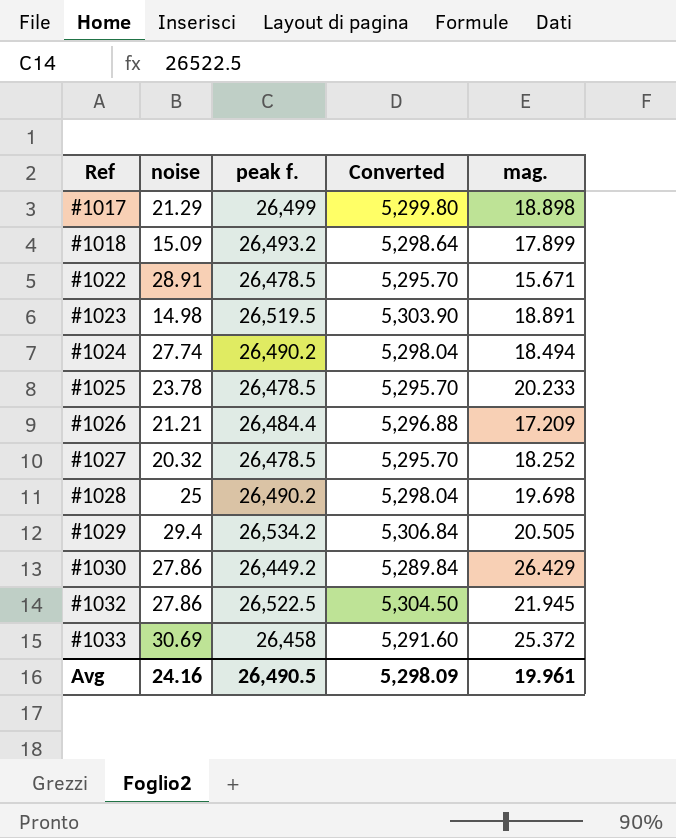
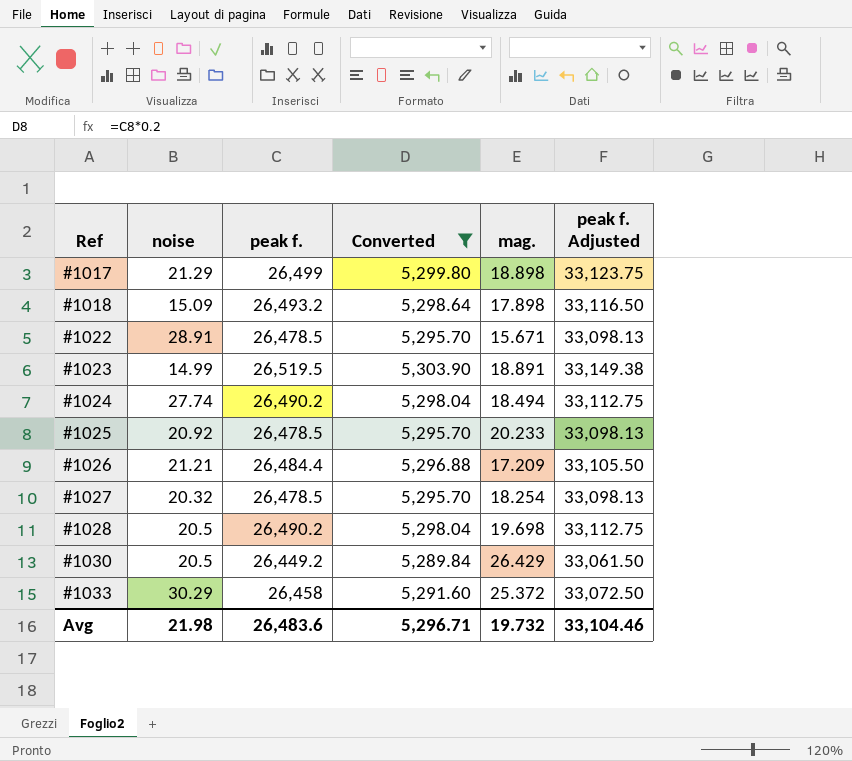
filter: none -> Converted <= 5,303.90
column peak f. Adjusted | formula: none -> [peak f.] * 1.25
#1018 | mag.: 17.899 -> 17.898
#1023 | noise: 14.98 -> 14.99
#1025 | noise: 23.78 -> 20.92
#1027 | mag.: 18.252 -> 18.254
#1028 | noise: 25 -> 20.5
#1030 | noise: 27.86 -> 20.5
#1033 | noise: 30.69 -> 30.29
Avg | noise: 24.16 -> 21.98
Avg | peak f.: 26,490.5 -> 26,483.6
Avg | Converted: 5,298.09 -> 5,296.71
Avg | mag.: 19.961 -> 19.732

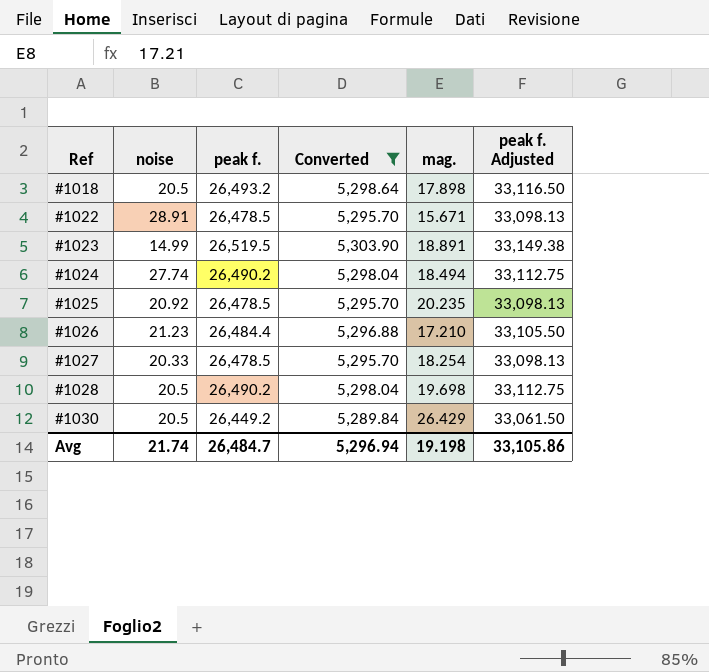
row #1017: 21.29 | 26,499 | 5,299.80 | 18.898 | 33,123.75 -> none
row #1033: 30.29 | 26,458 | 5,291.60 | 25.372 | 33,072.50 -> none
#1018 | noise: 15.09 -> 20.5
#1025 | mag.: 20.233 -> 20.235
#1026 | noise: 21.21 -> 21.23
#1026 | mag.: 17.209 -> 17.210
#1027 | noise: 20.32 -> 20.33
Avg | noise: 21.98 -> 21.74
Avg | peak f.: 26,483.6 -> 26,484.7
Avg | Converted: 5,296.71 -> 5,296.94
Avg | mag.: 19.732 -> 19.198
Avg | peak f. Adjusted: 33,104.46 -> 33,105.86

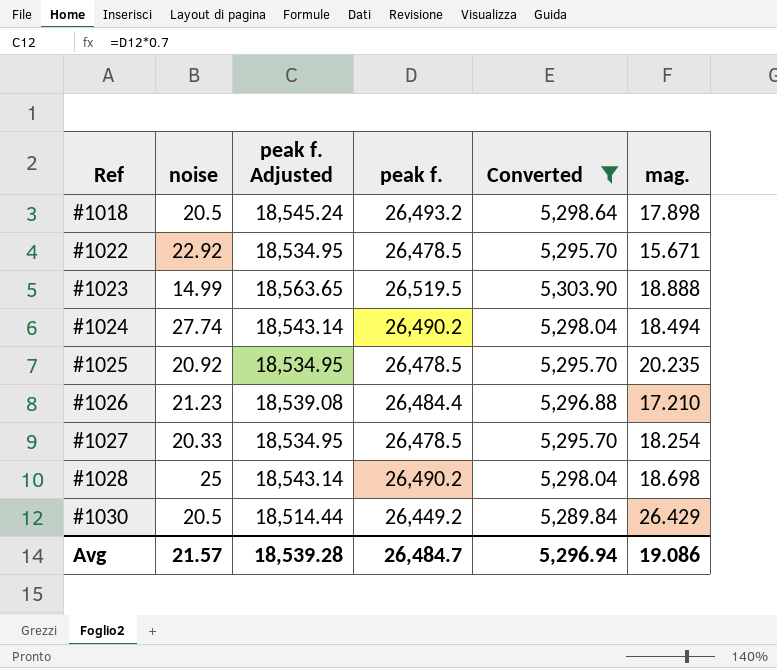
column peak f. Adjusted | formula: [peak f.] * 1.25 -> [peak f.] * 0.7
column peak f. Adjusted | position: 6 -> 3
#1022 | noise: 28.91 -> 22.92
#1023 | mag.: 18.891 -> 18.888
#1028 | noise: 20.5 -> 25
#1028 | mag.: 19.698 -> 18.698
Avg | noise: 21.74 -> 21.57
Avg | peak f. Adjusted: 33,105.86 -> 18,539.28
Avg | mag.: 19.198 -> 19.086

